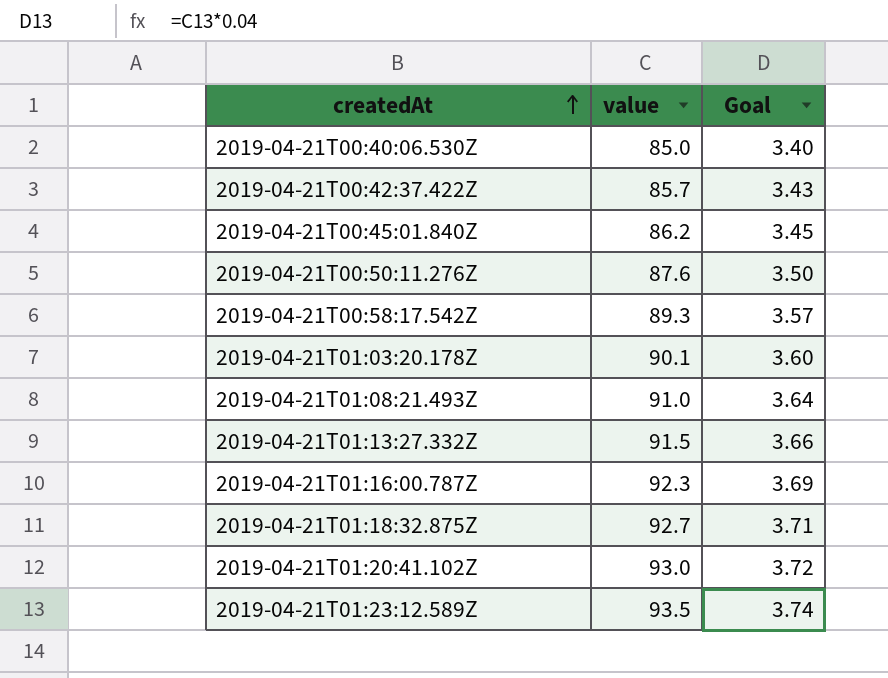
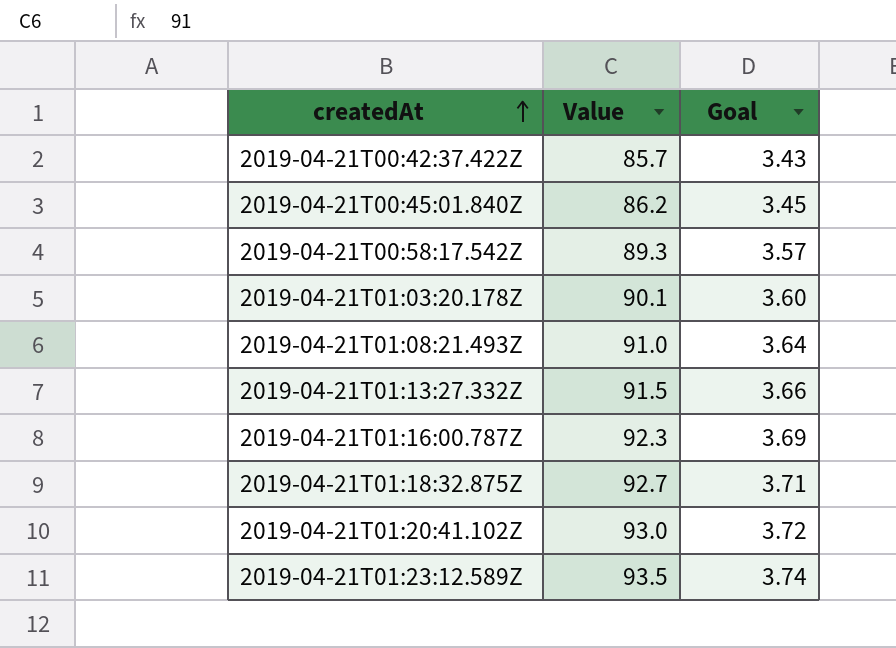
column name: value -> Value
row 2019-04-21T00:40:06.530Z: 85.0 | 3.40 -> none
row 2019-04-21T00:50:11.276Z: 87.6 | 3.50 -> none

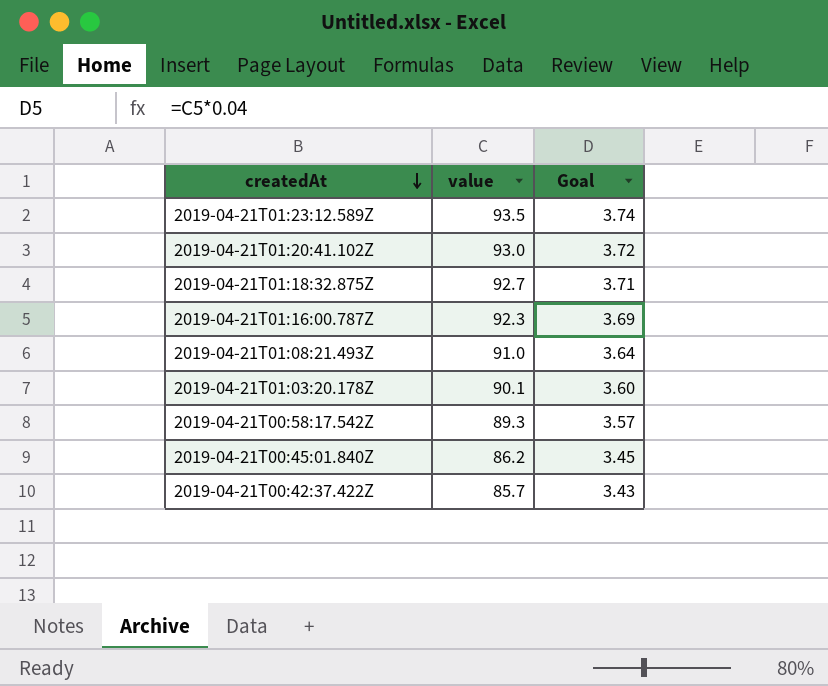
row order: createdAt ascending -> createdAt descending
column name: Value -> value
row 2019-04-21T01:13:27.332Z: 91.5 | 3.66 -> none

